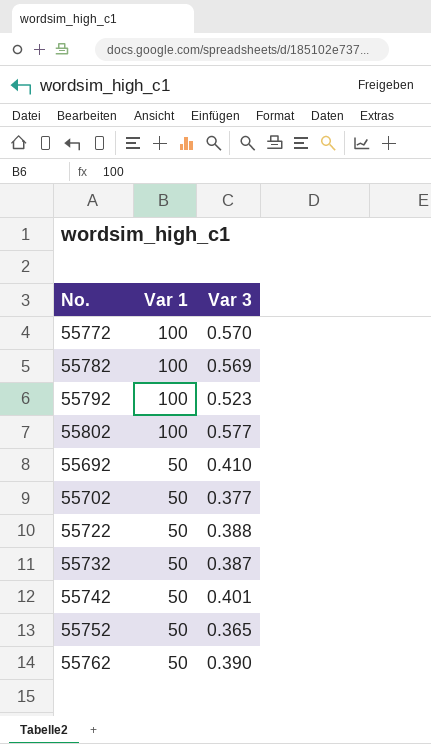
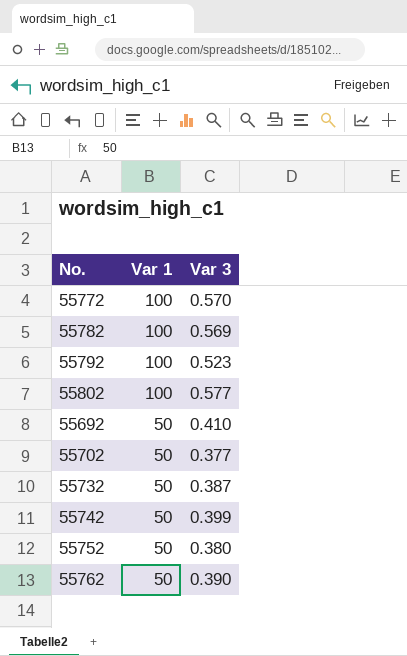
row 55722: 50 | 0.388 -> none
55742 | Var 3: 0.401 -> 0.399
55752 | Var 3: 0.365 -> 0.380

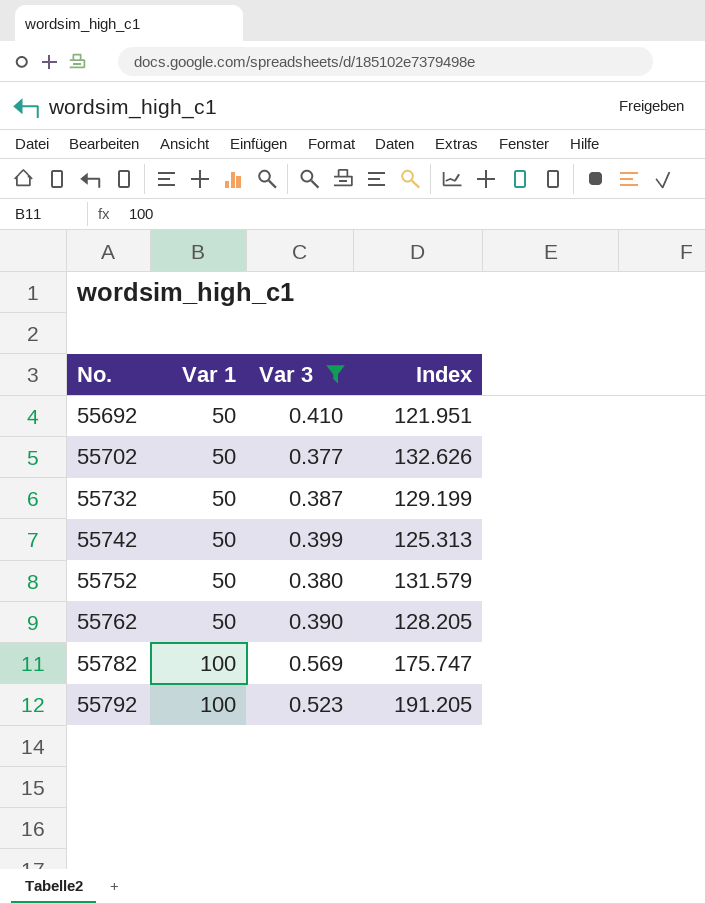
filter: none -> Var 3 <= 0.569
row order: Var 1 descending -> No. ascending
column Index | formula: none -> [Var 1] / [Var 3]

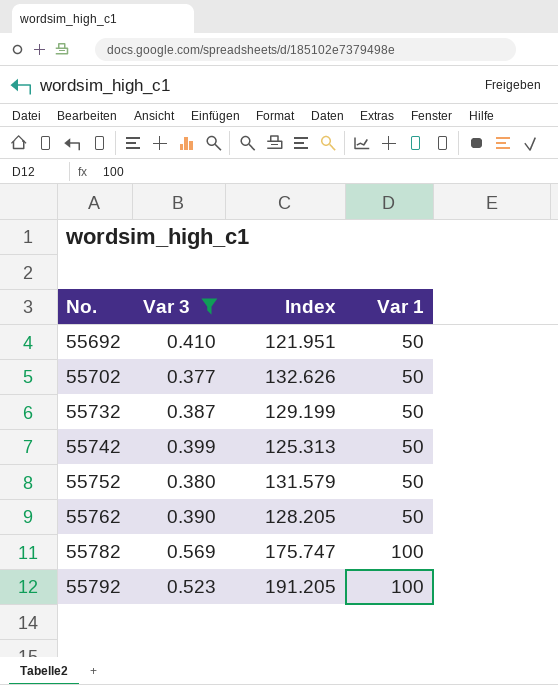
column Var 1 | position: 2 -> 4

